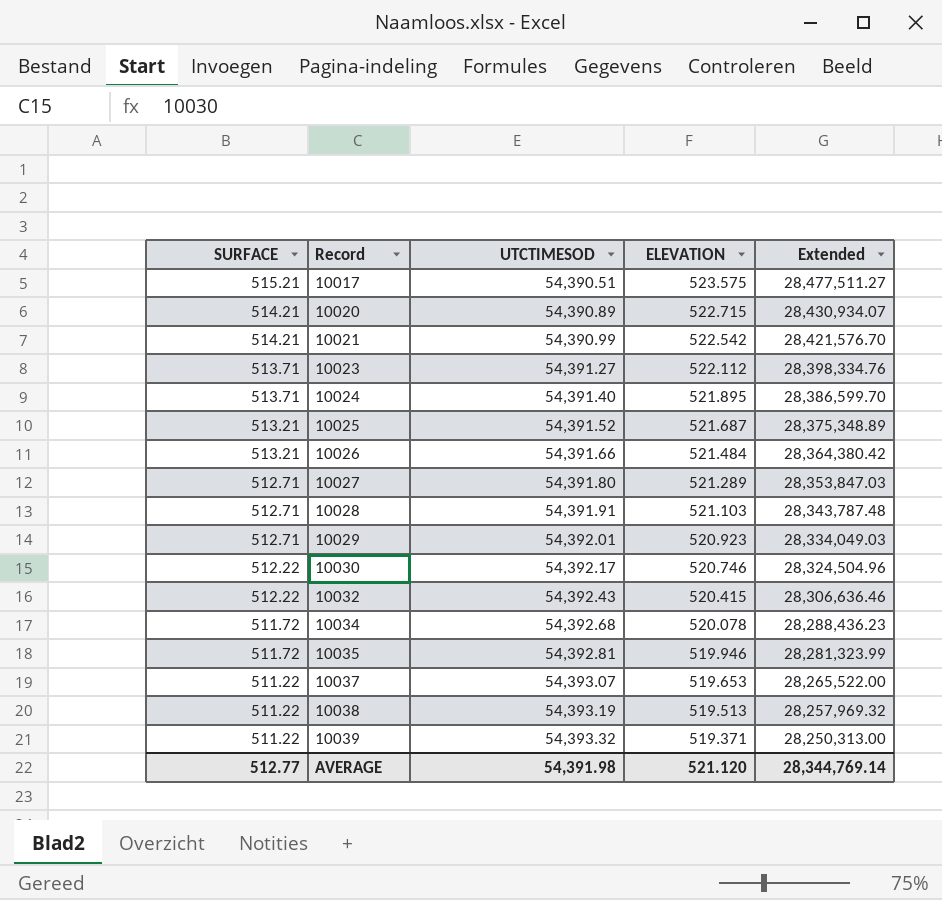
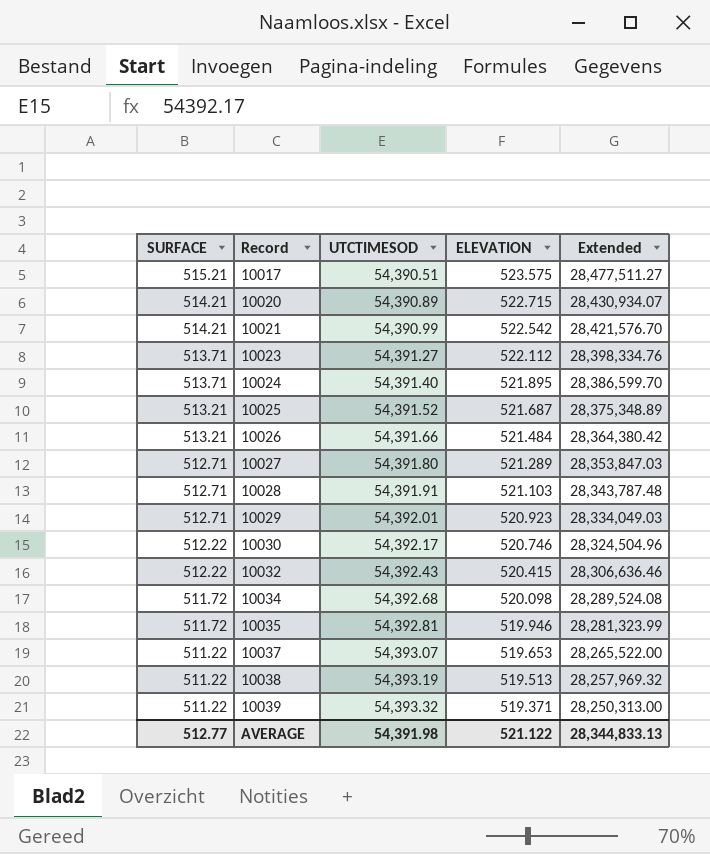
10034 | ELEVATION: 520.078 -> 520.098
10034 | Extended: 28,288,436.23 -> 28,289,524.08
AVERAGE | ELEVATION: 521.120 -> 521.122
AVERAGE | Extended: 28,344,769.14 -> 28,344,833.13

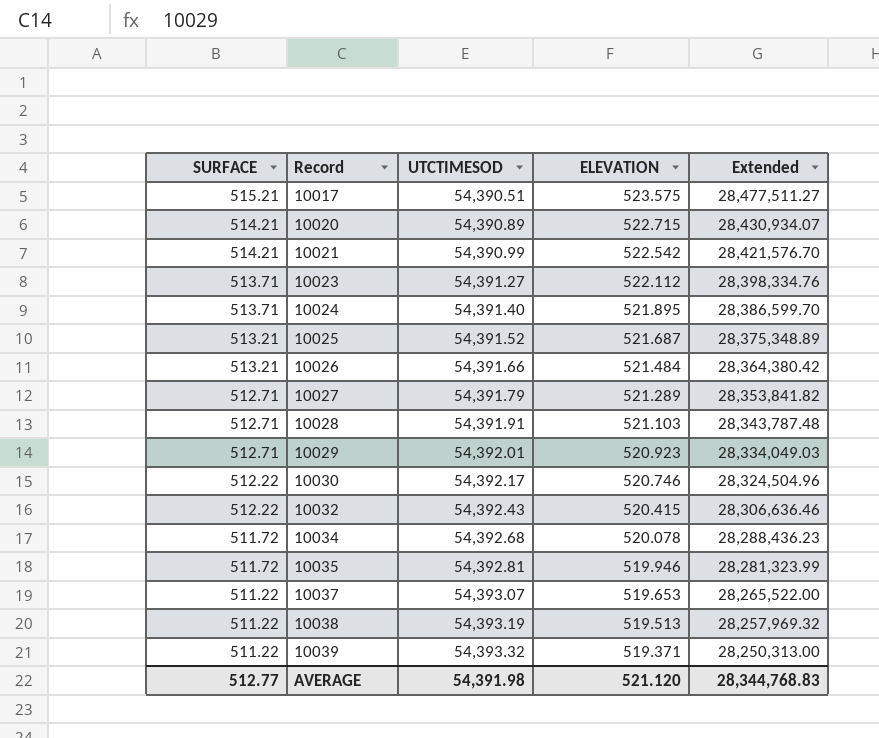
10027 | UTCTIMESOD: 54,391.80 -> 54,391.79
10027 | Extended: 28,353,847.03 -> 28,353,841.82
10034 | ELEVATION: 520.098 -> 520.078
10034 | Extended: 28,289,524.08 -> 28,288,436.23
AVERAGE | ELEVATION: 521.122 -> 521.120
AVERAGE | Extended: 28,344,833.13 -> 28,344,768.83

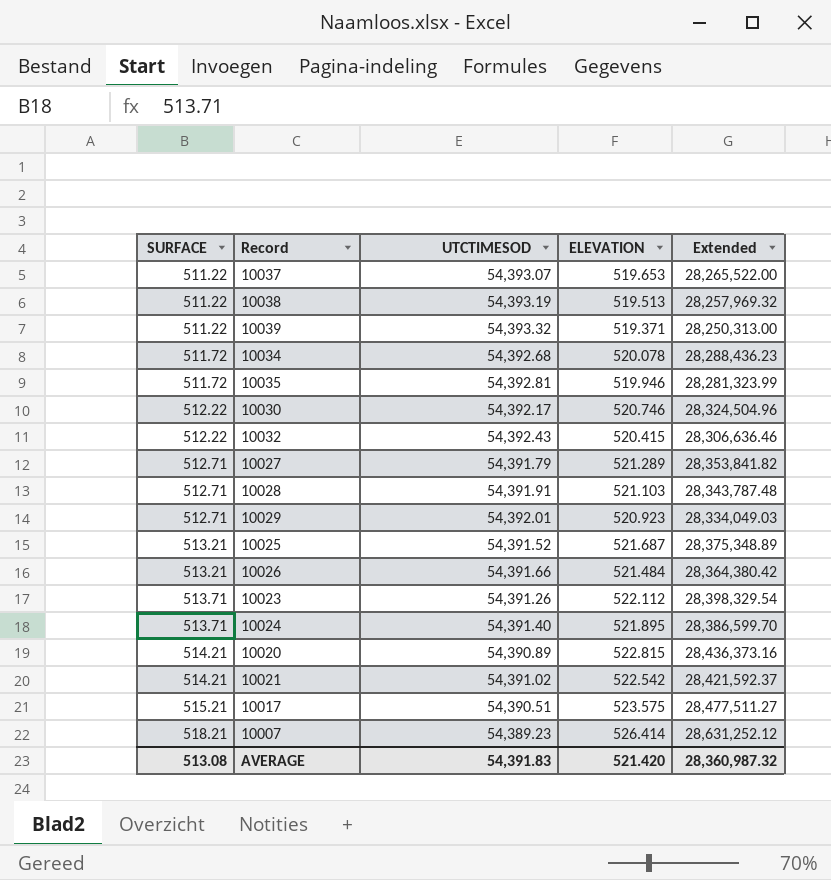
row order: SURFACE descending -> SURFACE ascending
10023 | UTCTIMESOD: 54,391.27 -> 54,391.26
10023 | Extended: 28,398,334.76 -> 28,398,329.54
10020 | ELEVATION: 522.715 -> 522.815
10020 | Extended: 28,430,934.07 -> 28,436,373.16
10021 | UTCTIMESOD: 54,390.99 -> 54,391.02
10021 | Extended: 28,421,576.70 -> 28,421,592.37
row 10007: none -> 518.21 | 54,389.23 | 526.414 | 28,631,252.12
AVERAGE | SURFACE: 512.77 -> 513.08
AVERAGE | UTCTIMESOD: 54,391.98 -> 54,391.83
AVERAGE | ELEVATION: 521.120 -> 521.420
AVERAGE | Extended: 28,344,768.83 -> 28,360,987.32

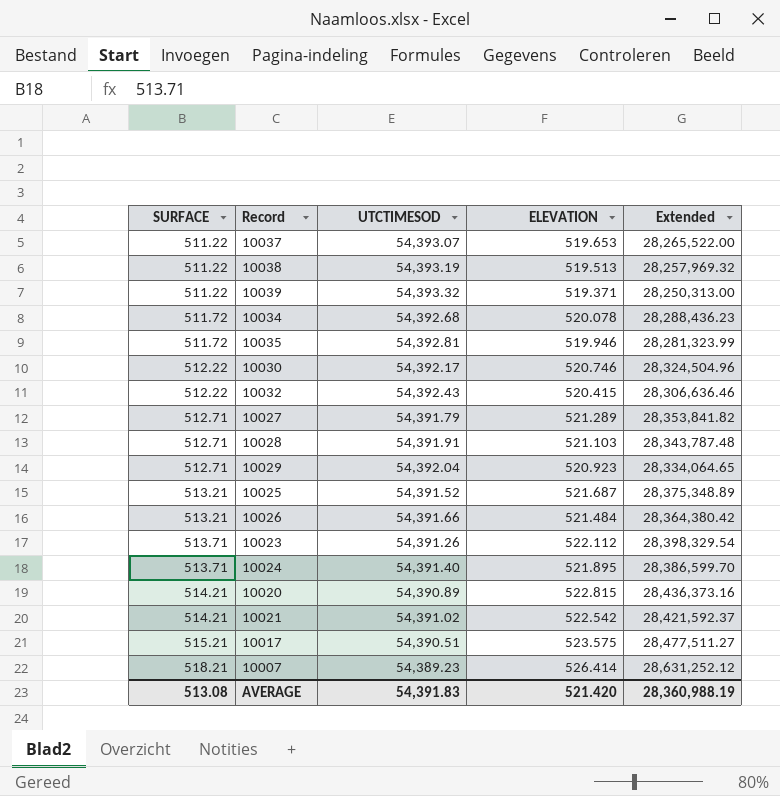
10029 | UTCTIMESOD: 54,392.01 -> 54,392.04
10029 | Extended: 28,334,049.03 -> 28,334,064.65
AVERAGE | Extended: 28,360,987.32 -> 28,360,988.19

